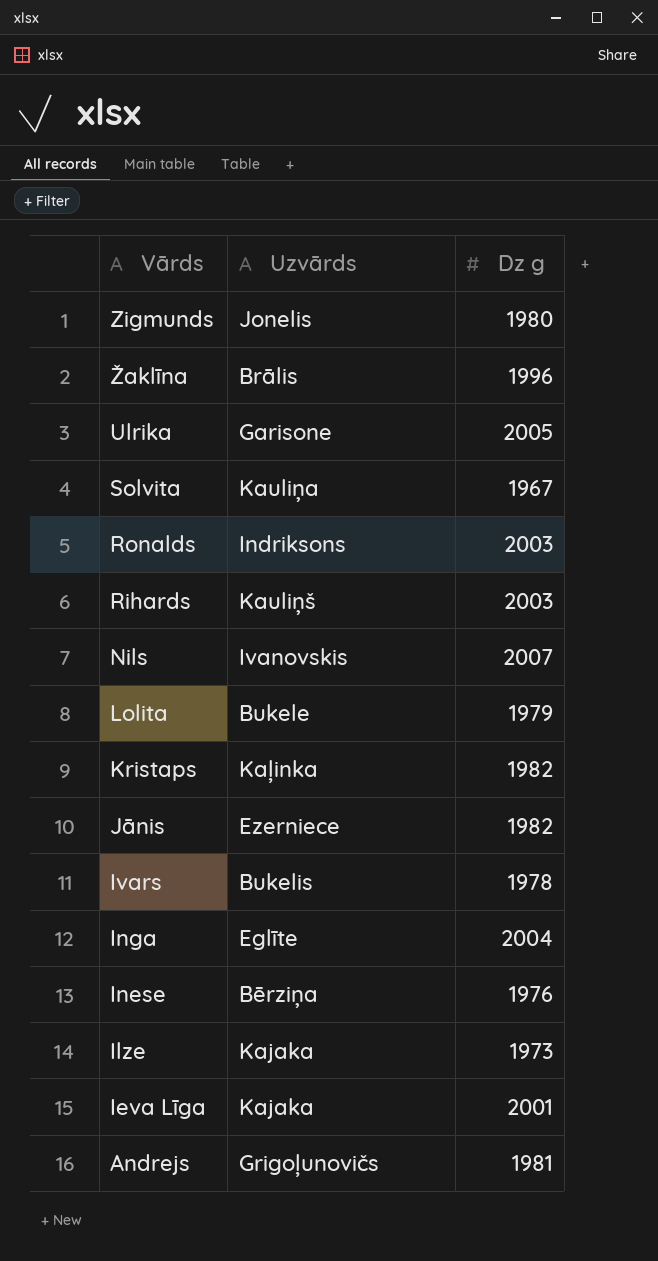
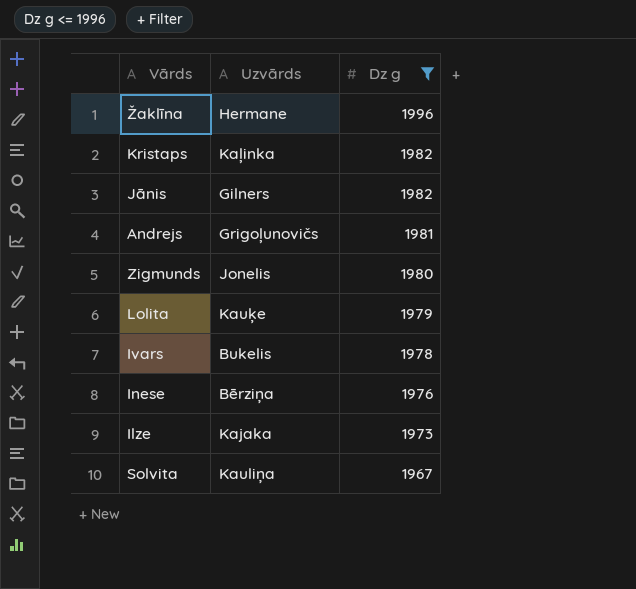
filter: none -> Dz g <= 1996
row order: Vārds descending -> Dz g descending
Žaklīna | Uzvārds: Brālis -> Hermane
Jānis | Uzvārds: Ezerniece -> Gilners
Lolita | Uzvārds: Bukele -> Kauķe

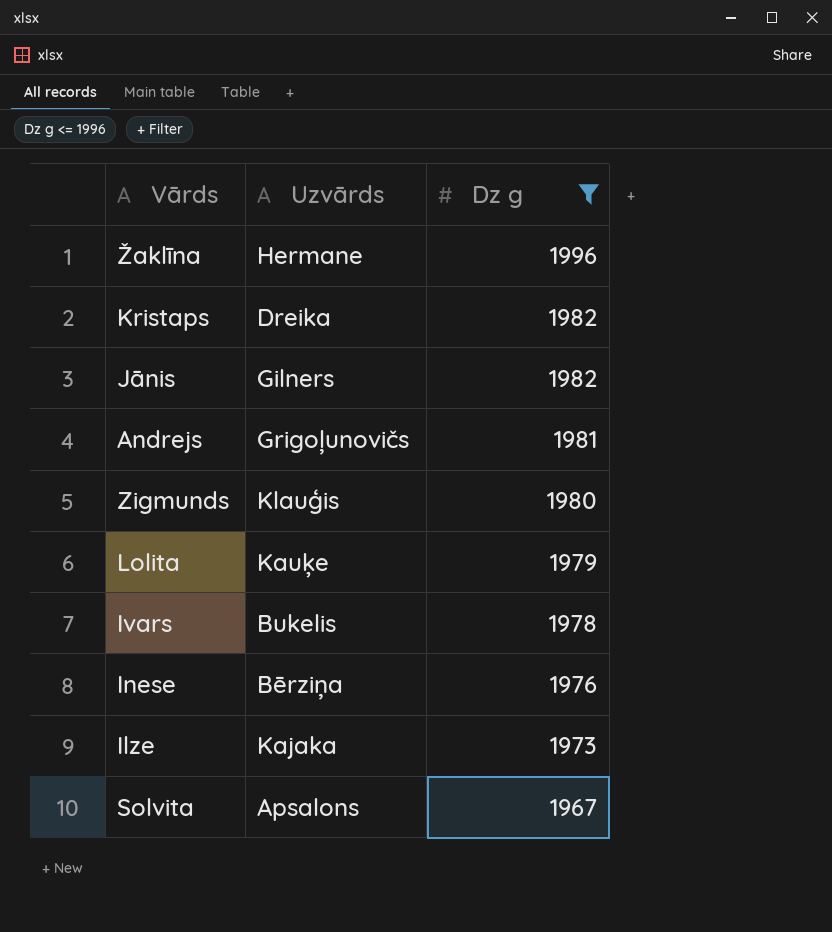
Kristaps | Uzvārds: Kaļinka -> Dreika
Zigmunds | Uzvārds: Jonelis -> Klauģis
Solvita | Uzvārds: Kauliņa -> Apsalons

